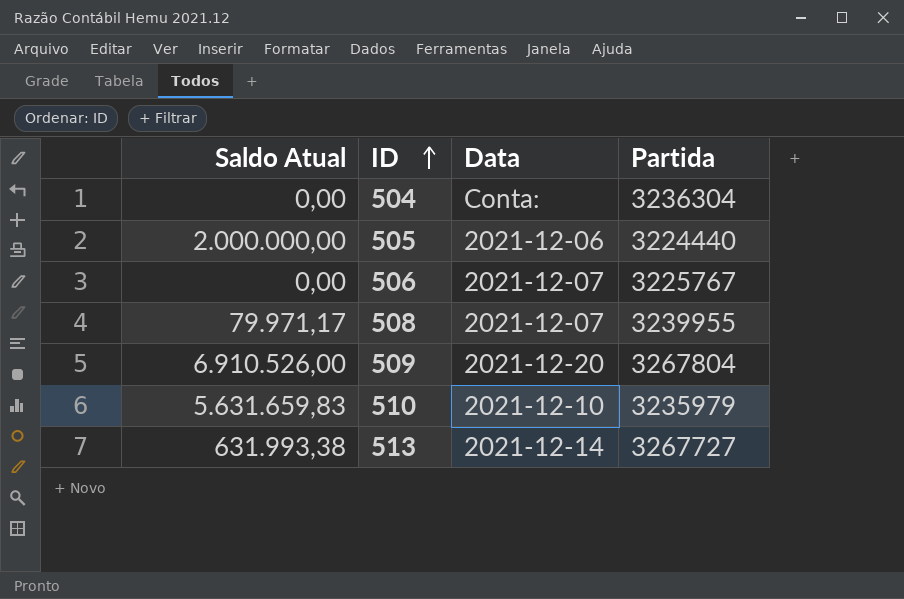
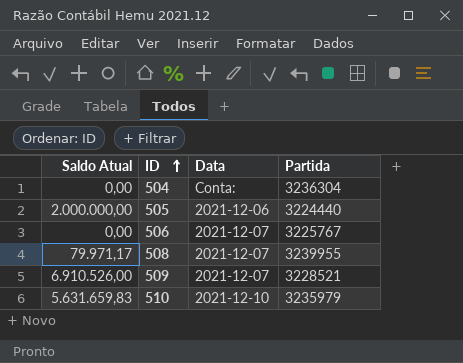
row 513: 631.993,38 | 2021-12-14 | 3267727 -> none
509 | Data: 2021-12-20 -> 2021-12-07
509 | Partida: 3267804 -> 3228521

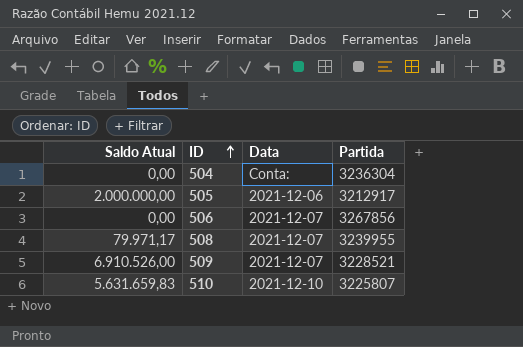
505 | Partida: 3224440 -> 3212917
506 | Partida: 3225767 -> 3267856
510 | Partida: 3235979 -> 3225807

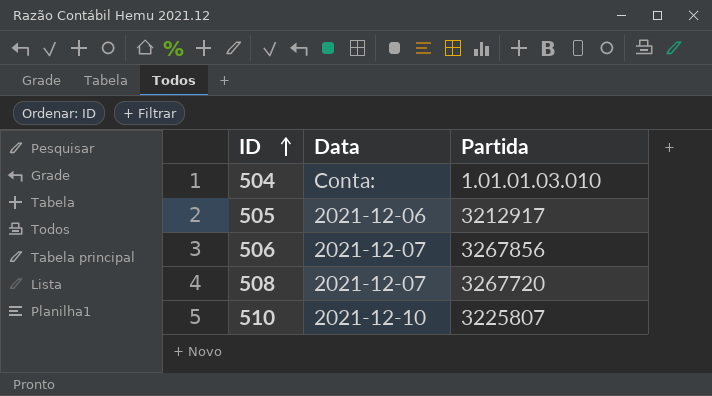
column Saldo Atual | position: 1 -> none
row 509: 6.910.526,00 | 2021-12-07 | 3228521 -> none
504 | Partida: 3236304 -> 1.01.01.03.010
508 | Partida: 3239955 -> 3267720

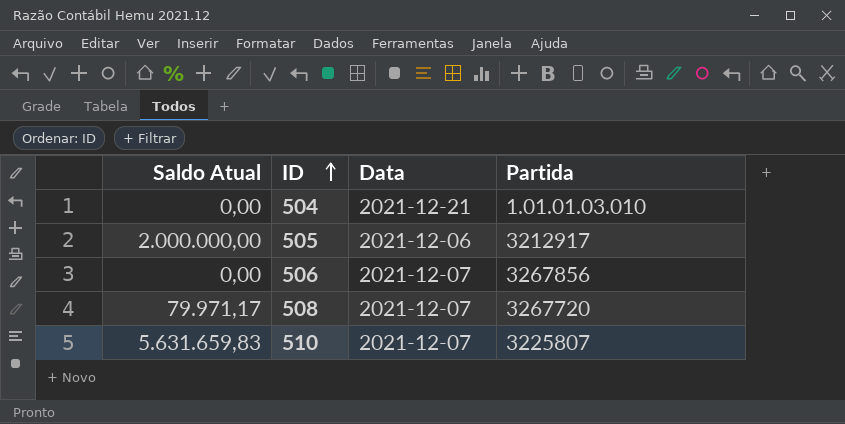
column Saldo Atual | position: none -> 1
504 | Data: Conta: -> 2021-12-21
510 | Data: 2021-12-10 -> 2021-12-07

